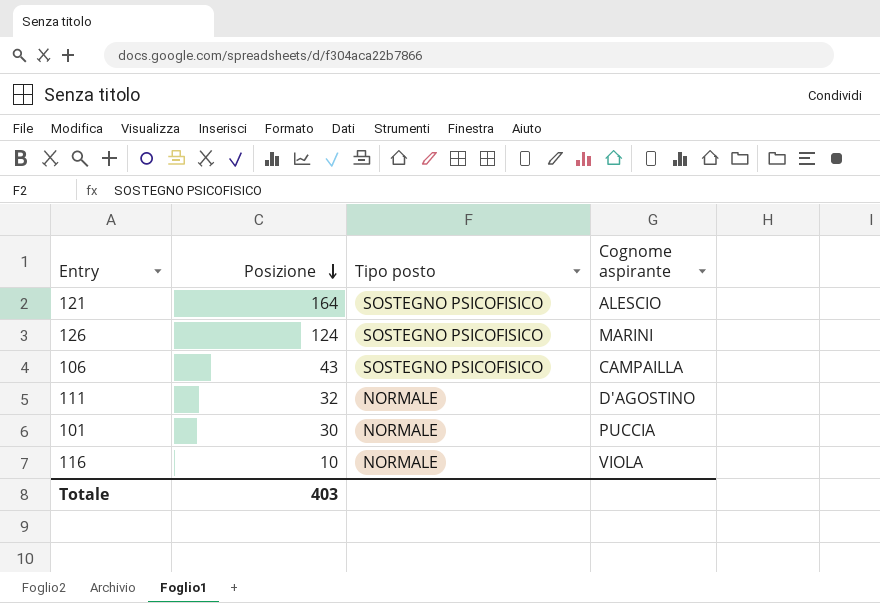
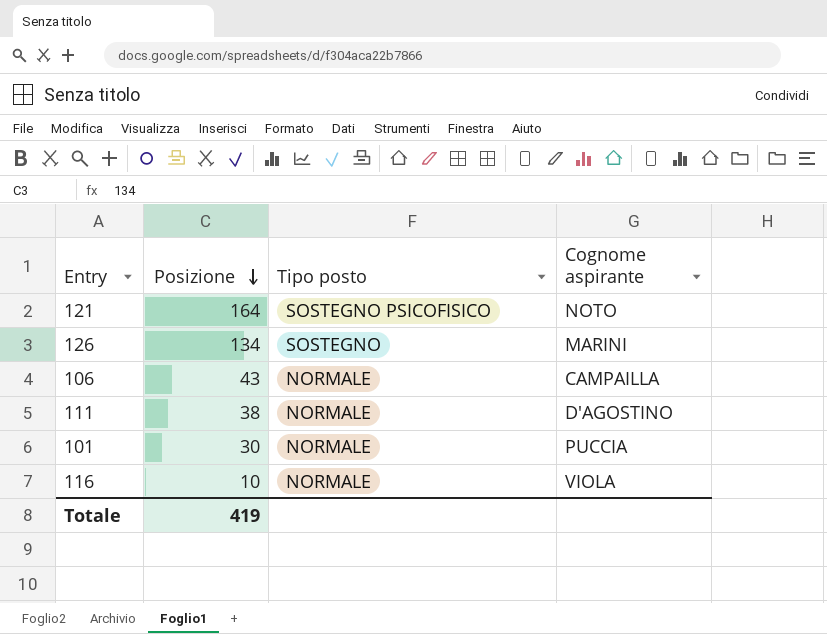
121 | Cognome aspirante: ALESCIO -> NOTO
126 | Posizione: 124 -> 134
126 | Tipo posto: SOSTEGNO PSICOFISICO -> SOSTEGNO
106 | Tipo posto: SOSTEGNO PSICOFISICO -> NORMALE
111 | Posizione: 32 -> 38
Totale | Posizione: 403 -> 419

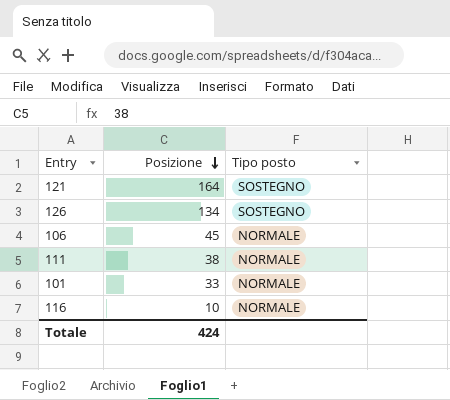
column Cognome aspirante | position: 4 -> none
121 | Tipo posto: SOSTEGNO PSICOFISICO -> SOSTEGNO
106 | Posizione: 43 -> 45
101 | Posizione: 30 -> 33
Totale | Posizione: 419 -> 424

